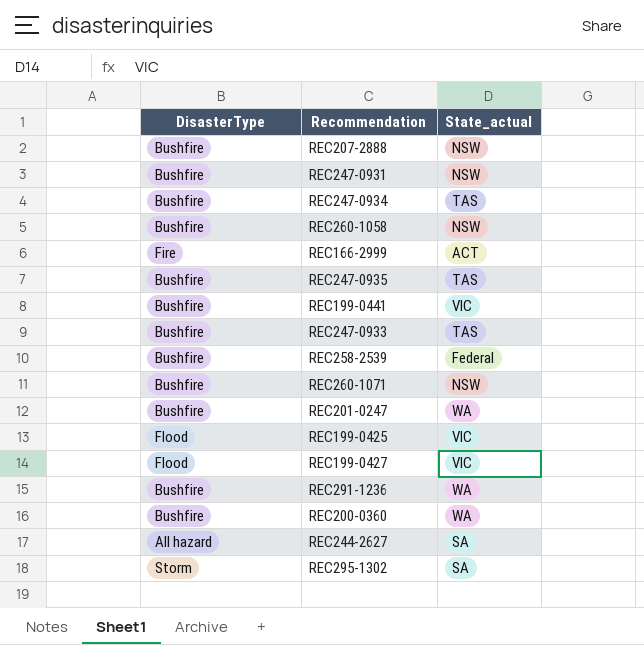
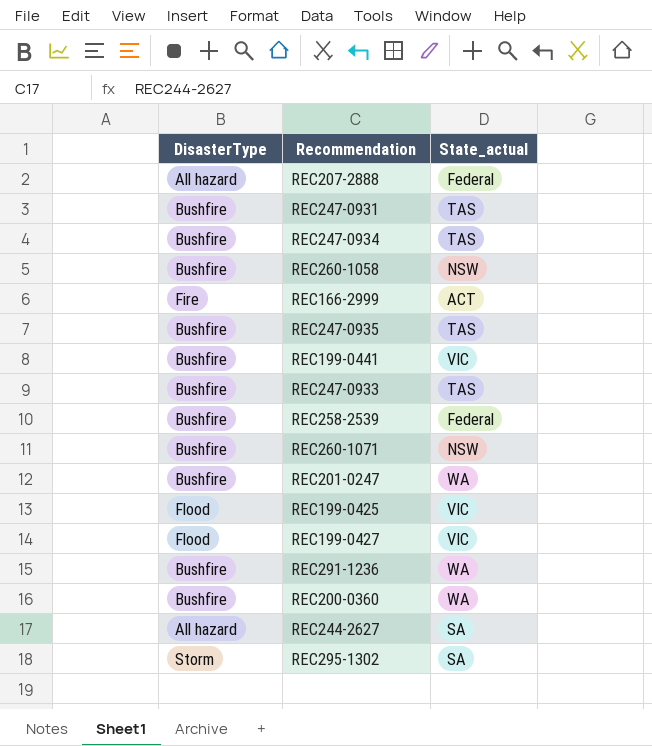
REC207-2888 | DisasterType: Bushfire -> All hazard
REC207-2888 | State_actual: NSW -> Federal
REC247-0931 | State_actual: NSW -> TAS

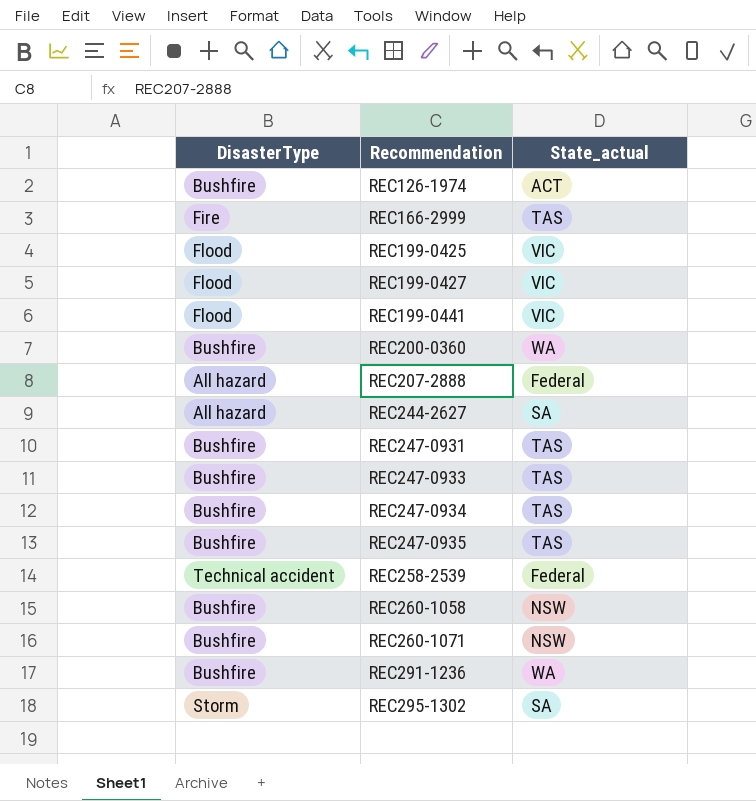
row order: none -> Recommendation ascending
row REC201-0247: Bushfire | WA -> none
row REC126-1974: none -> Bushfire | ACT
REC166-2999 | State_actual: ACT -> TAS
REC199-0441 | DisasterType: Bushfire -> Flood
REC258-2539 | DisasterType: Bushfire -> Technical accident

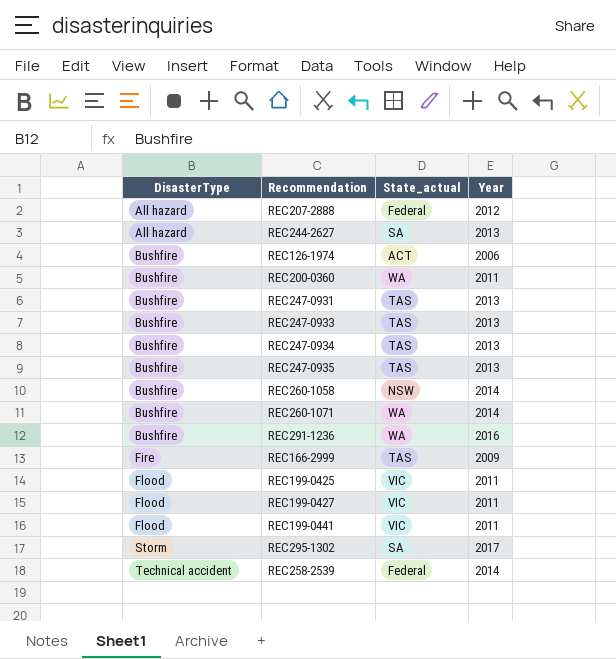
row order: Recommendation ascending -> DisasterType ascending
column Year | position: none -> 4
REC260-1071 | State_actual: NSW -> WA

